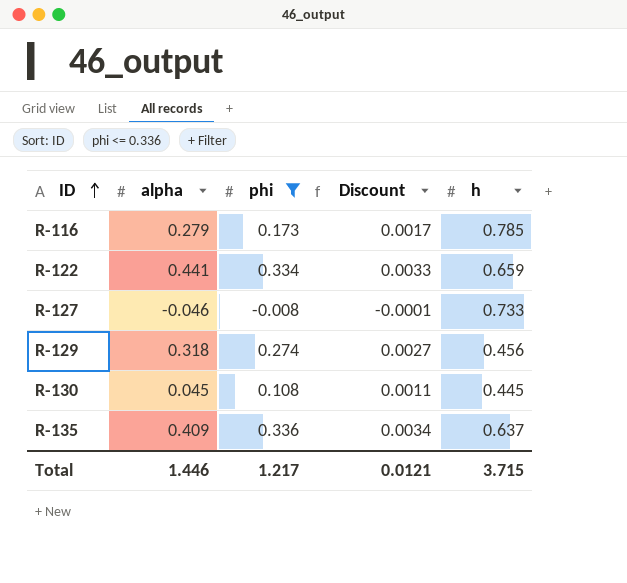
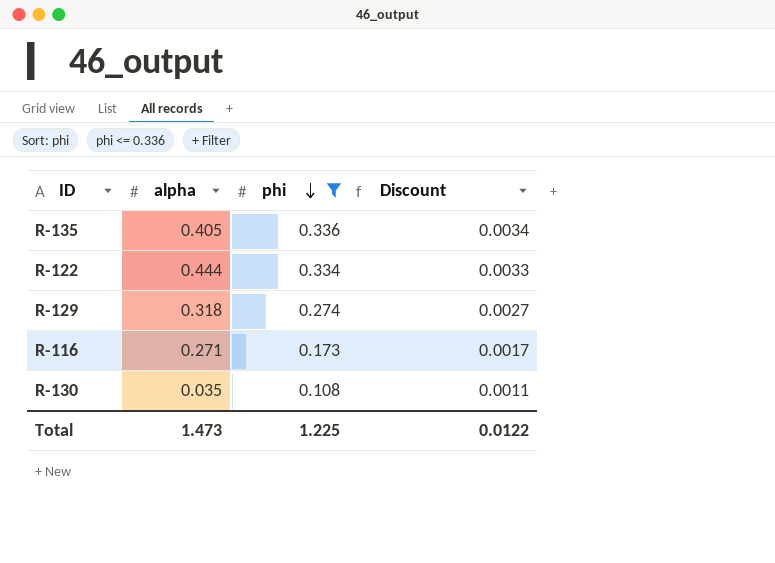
row order: ID ascending -> phi descending
column h | position: 5 -> none
row R-127: -0.046 | -0.008 | -0.0001 | 0.733 -> none
R-135 | alpha: 0.409 -> 0.405
R-122 | alpha: 0.441 -> 0.444
R-116 | alpha: 0.279 -> 0.271
R-130 | alpha: 0.045 -> 0.035
Total | alpha: 1.446 -> 1.473
Total | phi: 1.217 -> 1.225
Total | Discount: 0.0121 -> 0.0122

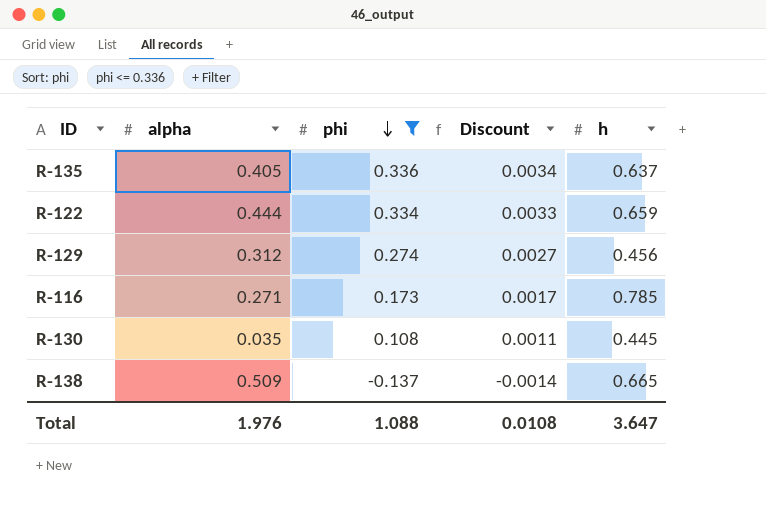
column h | position: none -> 5
R-129 | alpha: 0.318 -> 0.312
row R-138: none -> 0.509 | -0.137 | -0.0014 | 0.665
Total | alpha: 1.473 -> 1.976
Total | phi: 1.225 -> 1.088
Total | Discount: 0.0122 -> 0.0108

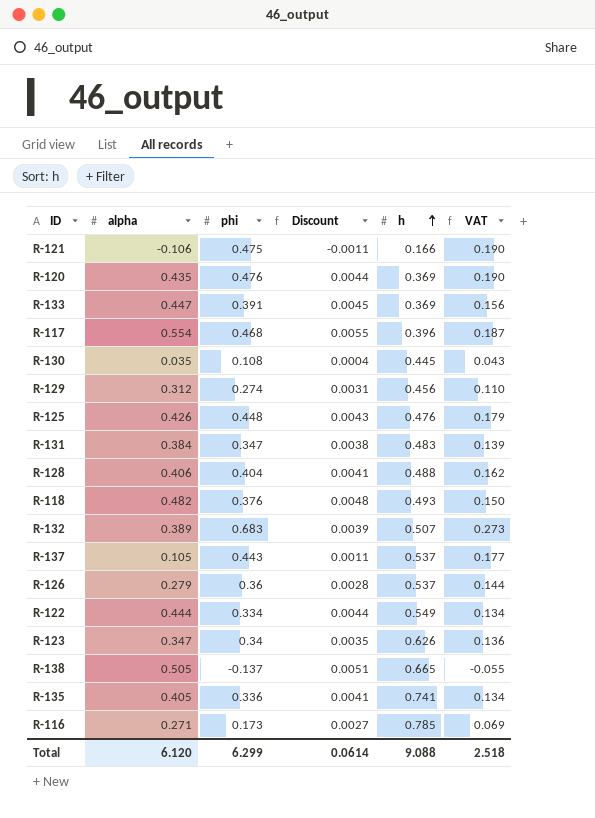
filter: phi <= 0.336 -> none
row order: phi descending -> h ascending
column Discount | formula: [phi] * 0.01 -> [alpha] * 0.01
column VAT | formula: none -> [phi] * 0.4
R-122 | h: 0.659 -> 0.549
R-138 | alpha: 0.509 -> 0.505
R-135 | h: 0.637 -> 0.741
Total | alpha: 1.976 -> 6.120
Total | phi: 1.088 -> 6.299
Total | Discount: 0.0108 -> 0.0614
Total | h: 3.647 -> 9.088

